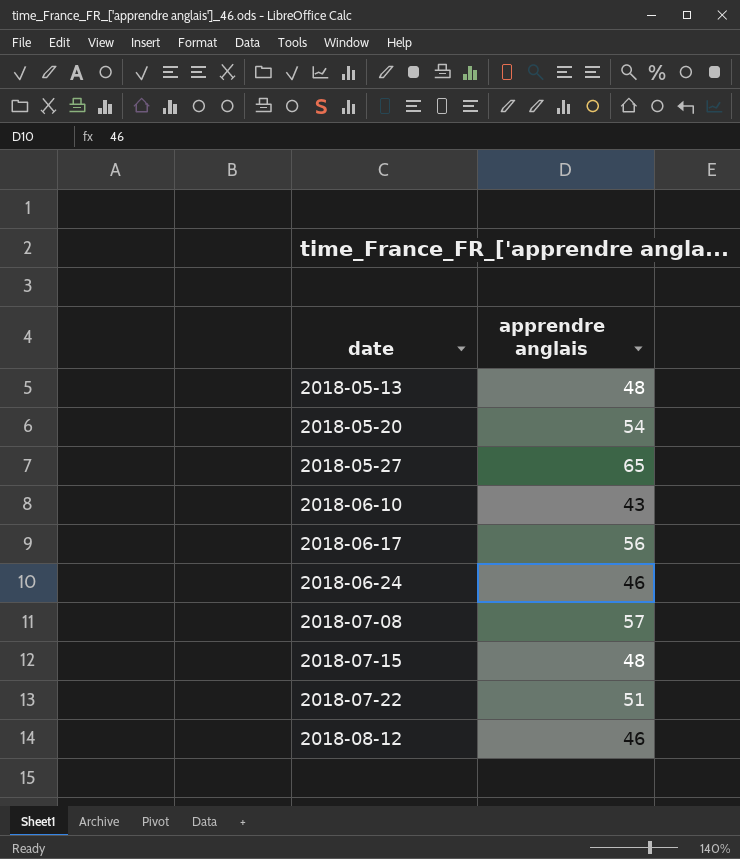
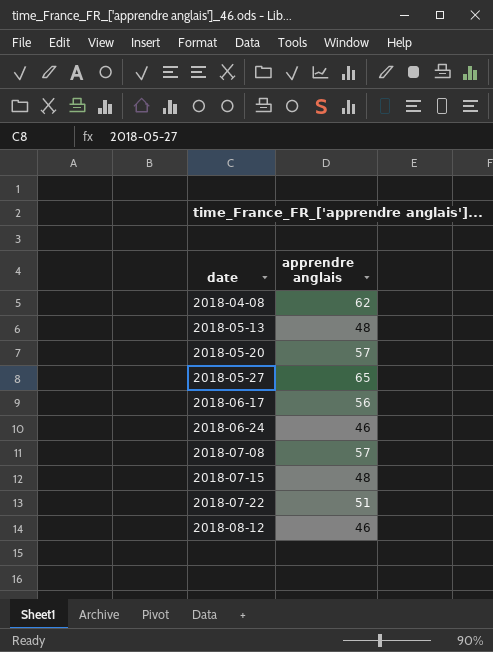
row 2018-06-10: 43 -> none
row 2018-04-08: none -> 62
2018-05-20 | apprendre anglais: 54 -> 57

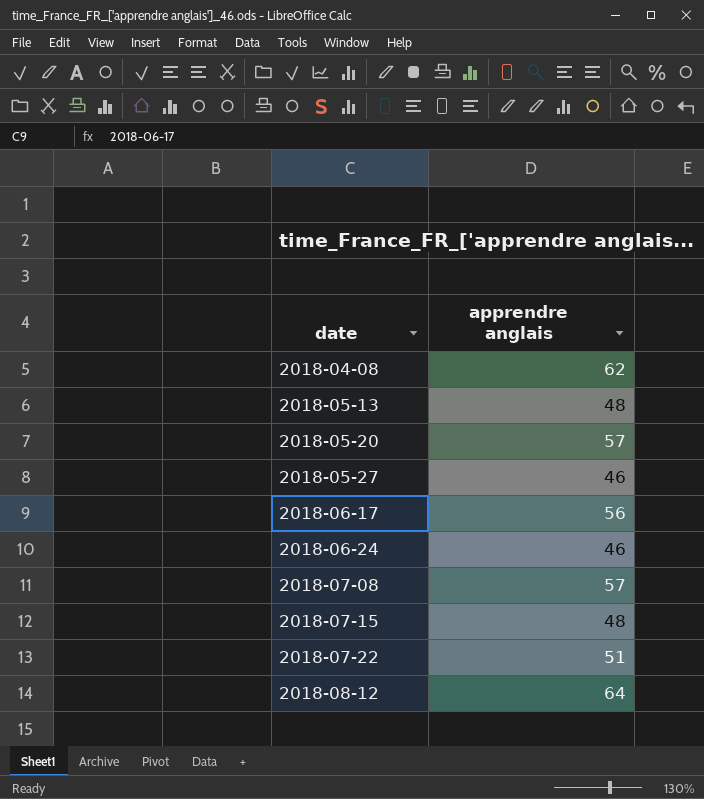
2018-05-27 | apprendre anglais: 65 -> 46
2018-08-12 | apprendre anglais: 46 -> 64

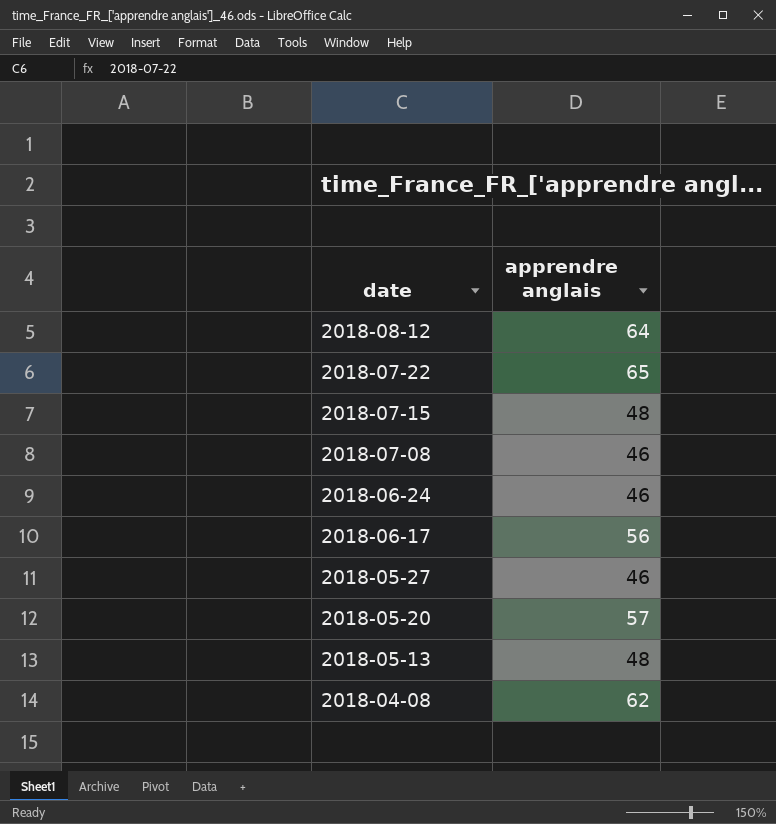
row order: date ascending -> date descending
2018-07-22 | apprendre anglais: 51 -> 65
2018-07-08 | apprendre anglais: 57 -> 46

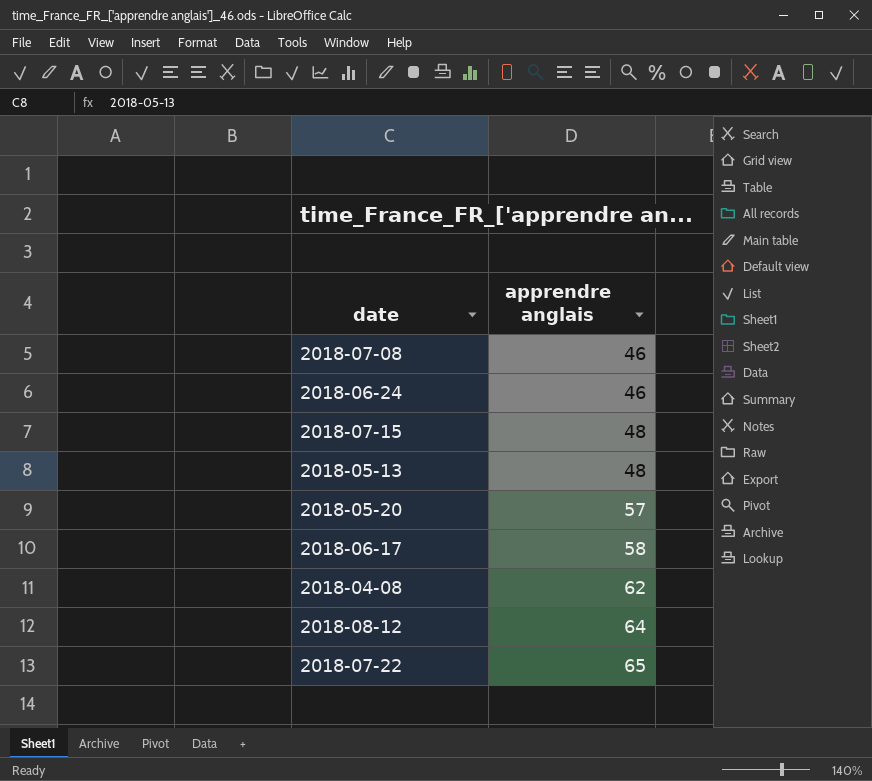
row order: date descending -> apprendre anglais ascending
row 2018-05-27: 46 -> none
2018-06-17 | apprendre anglais: 56 -> 58

